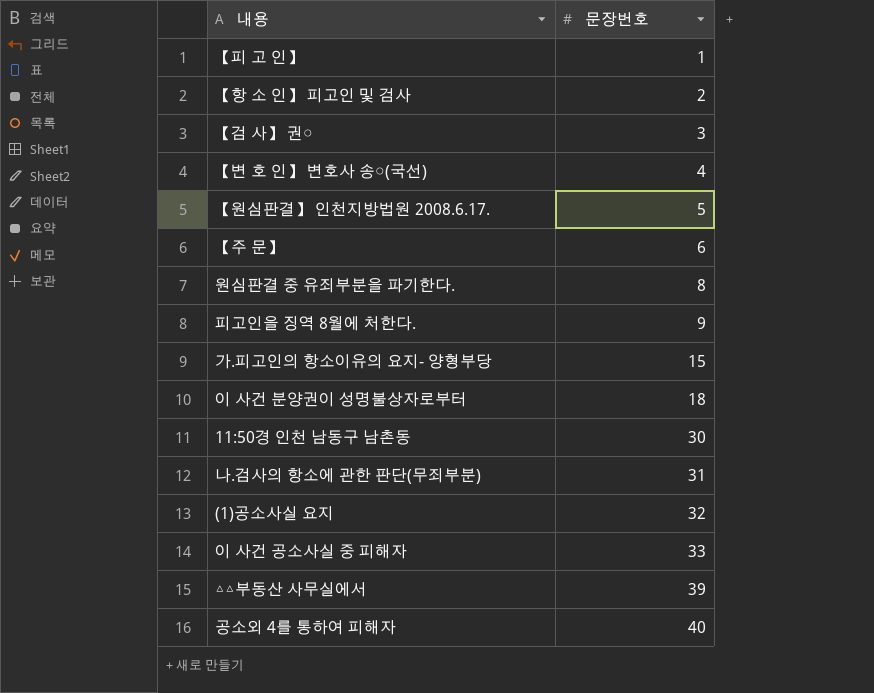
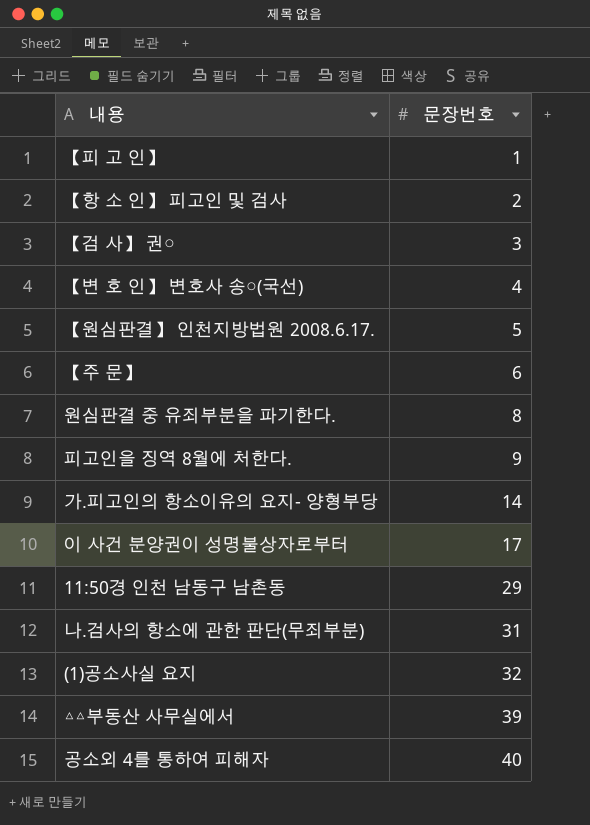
row 이 사건 공소사실 중 피해자: 33 -> none
가.피고인의 항소이유의 요지- 양형부당 | 문장번호: 15 -> 14
이 사건 분양권이 성명불상자로부터 | 문장번호: 18 -> 17
11:50경 인천 남동구 남촌동 | 문장번호: 30 -> 29

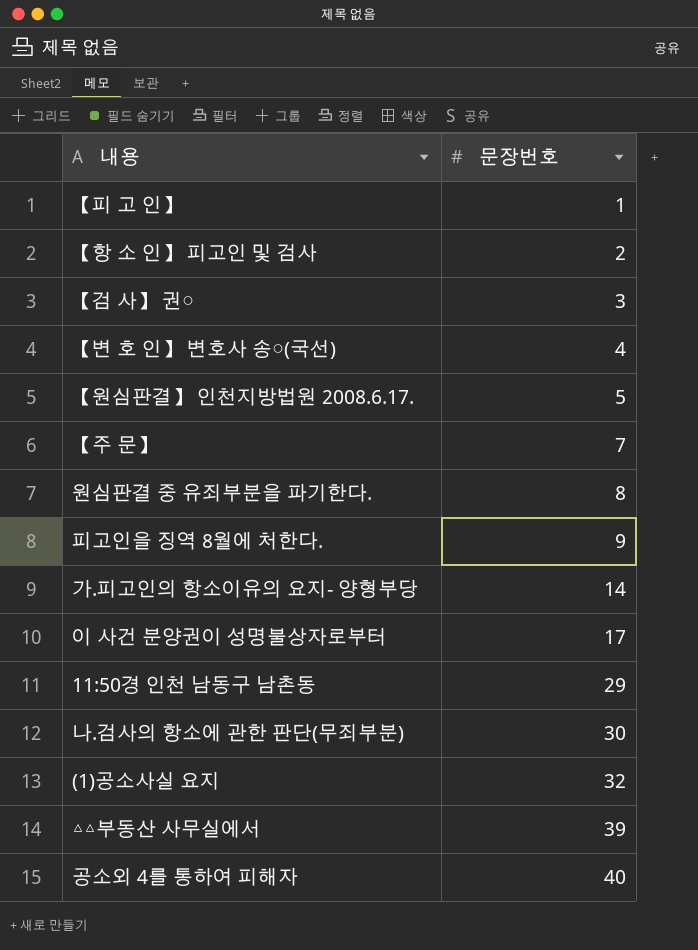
【주 문】 | 문장번호: 6 -> 7
나.검사의 항소에 관한 판단(무죄부분) | 문장번호: 31 -> 30

